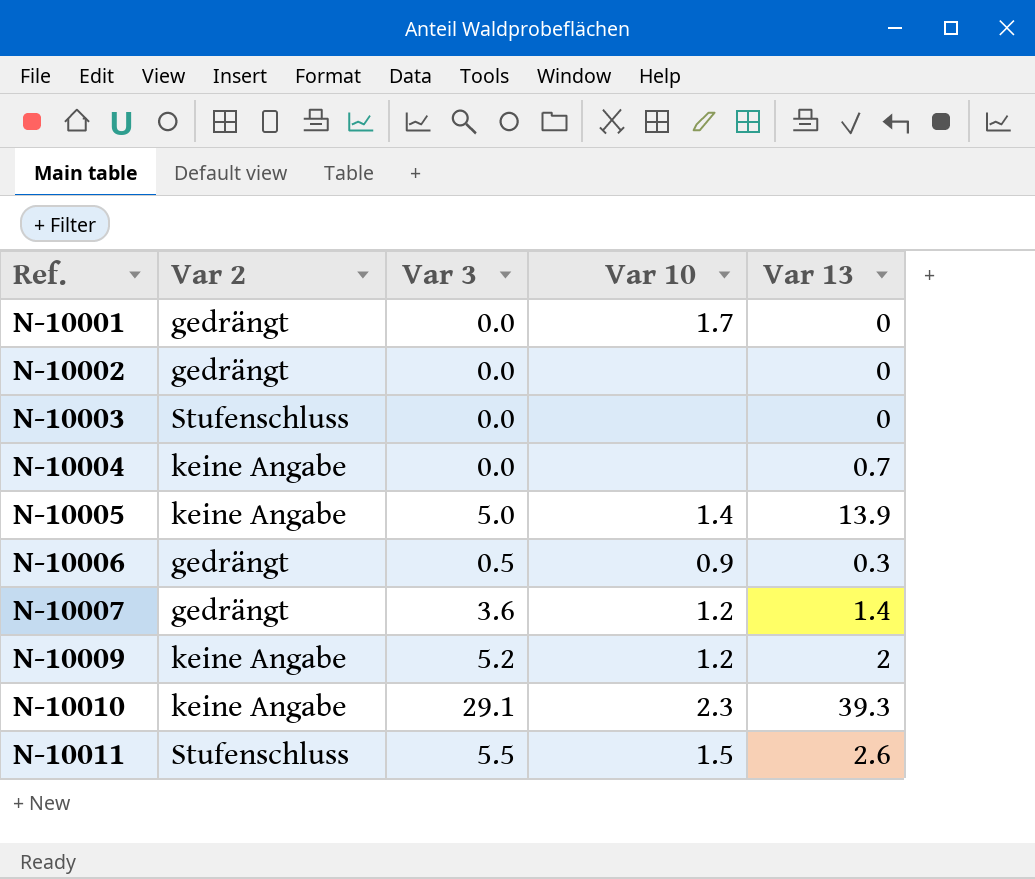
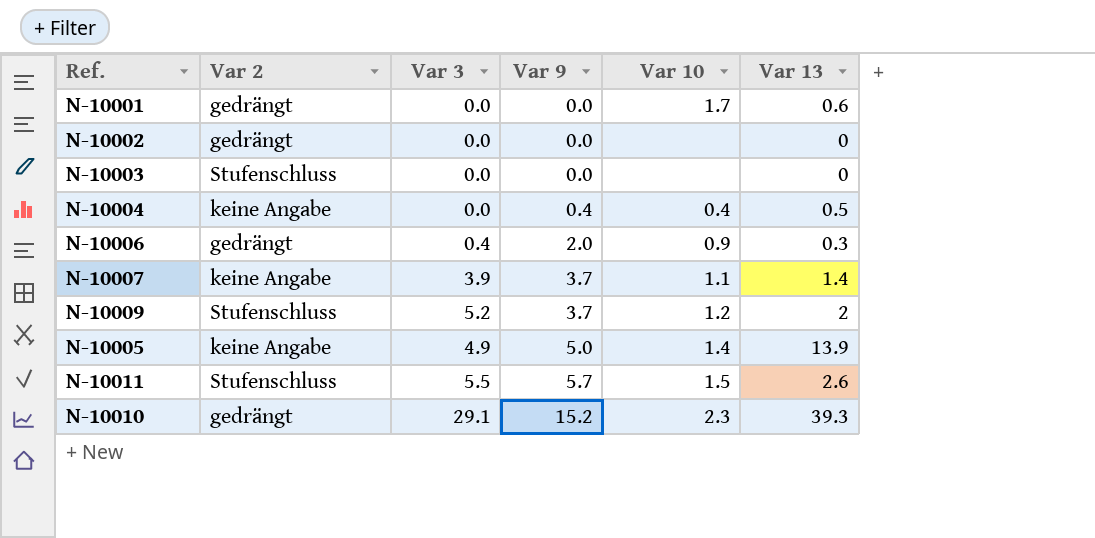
row order: Ref. ascending -> Var 9 ascending
column Var 9 | position: none -> 4
N-10001 | Var 13: 0 -> 0.6
N-10004 | Var 10: none -> 0.4
N-10004 | Var 13: 0.7 -> 0.5
N-10006 | Var 3: 0.5 -> 0.4
N-10007 | Var 2: gedrängt -> keine Angabe
N-10007 | Var 3: 3.6 -> 3.9
N-10007 | Var 10: 1.2 -> 1.1
N-10009 | Var 2: keine Angabe -> Stufenschluss
N-10005 | Var 3: 5.0 -> 4.9
N-10010 | Var 2: keine Angabe -> gedrängt

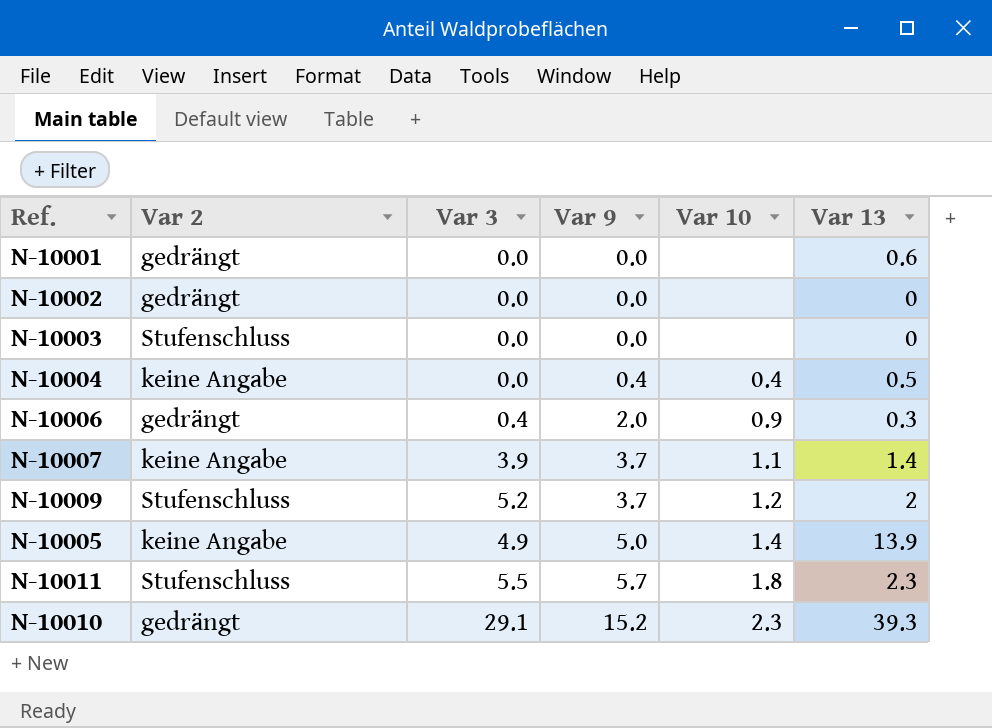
N-10001 | Var 10: 1.7 -> none
N-10011 | Var 10: 1.5 -> 1.8
N-10011 | Var 13: 2.6 -> 2.3

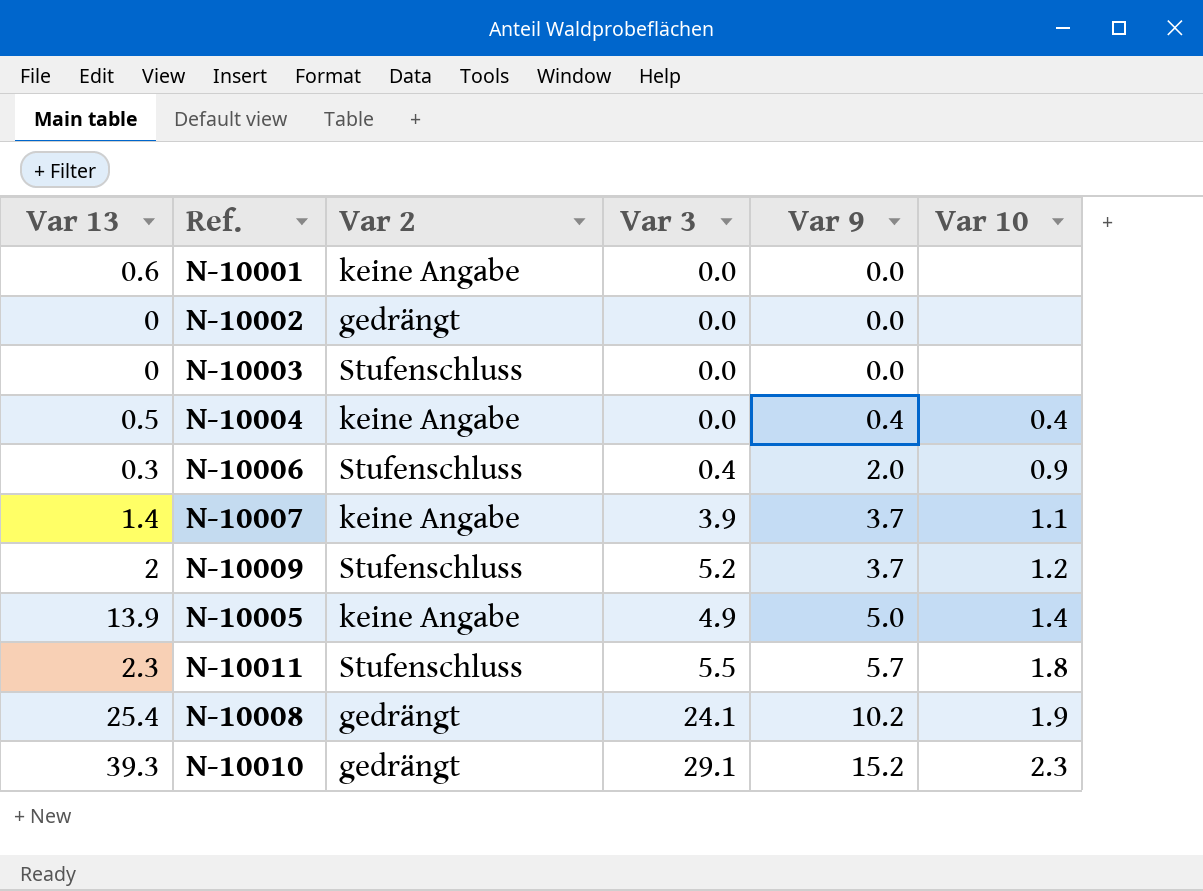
column Var 13 | position: 6 -> 1
N-10001 | Var 2: gedrängt -> keine Angabe
N-10006 | Var 2: gedrängt -> Stufenschluss
row N-10008: none -> 25.4 | gedrängt | 24.1 | 10.2 | 1.9

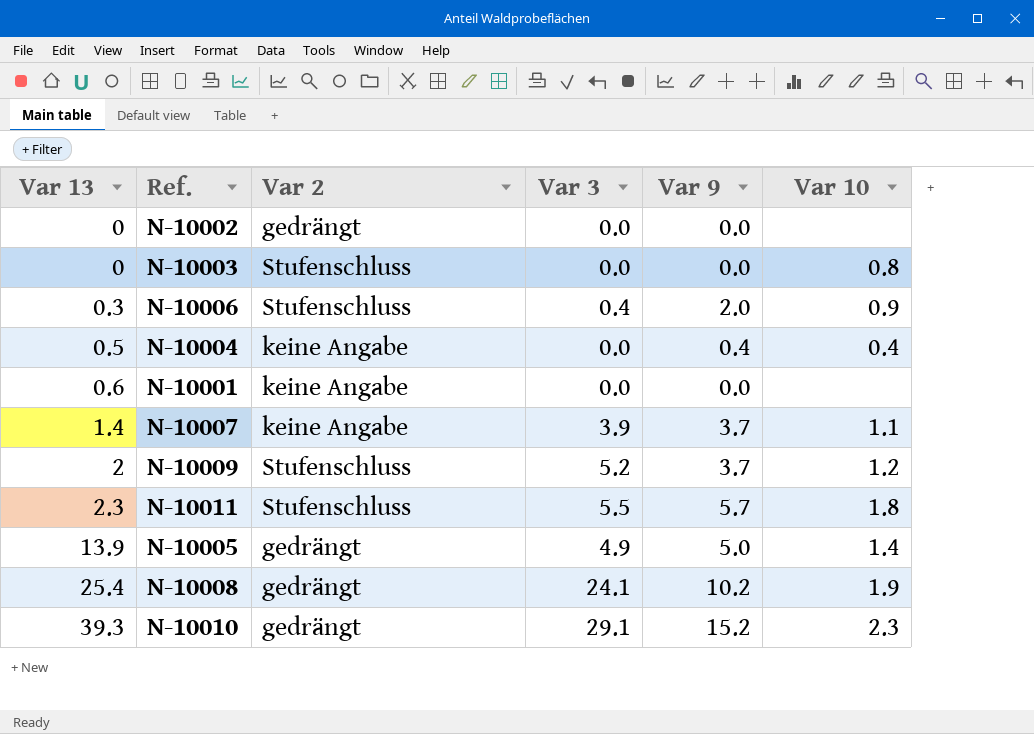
row order: Var 9 ascending -> Var 13 ascending
N-10003 | Var 10: none -> 0.8
N-10005 | Var 2: keine Angabe -> gedrängt

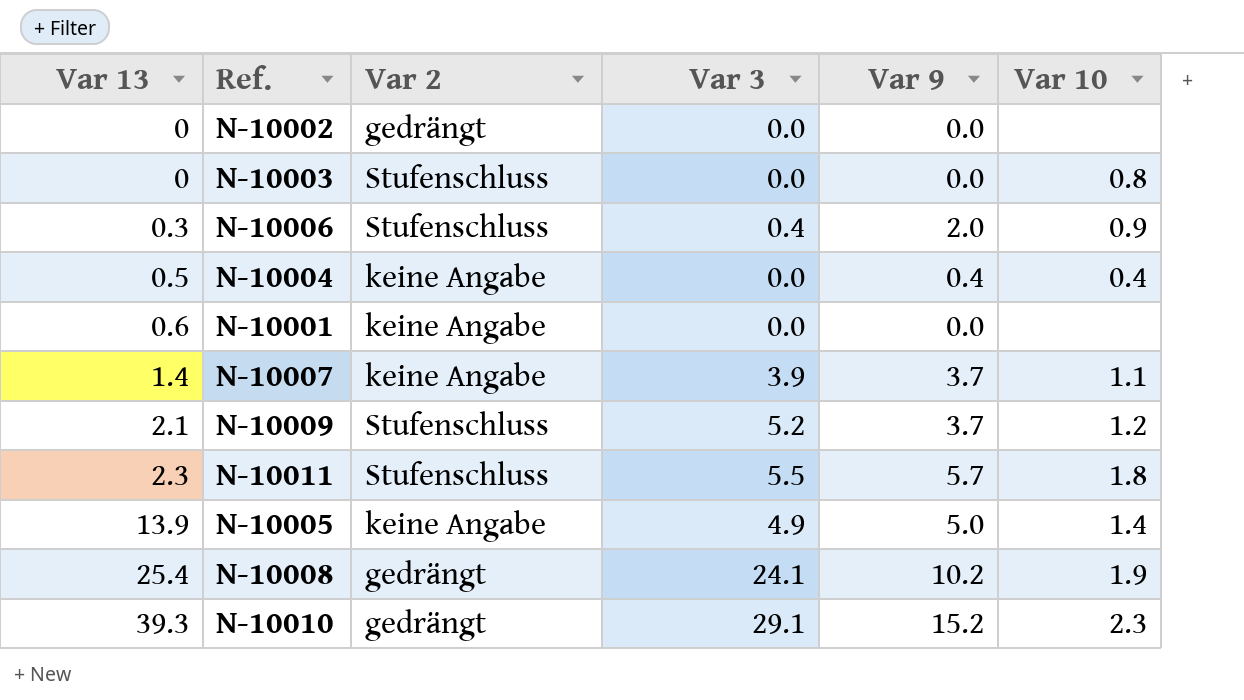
N-10009 | Var 13: 2 -> 2.1
N-10005 | Var 2: gedrängt -> keine Angabe

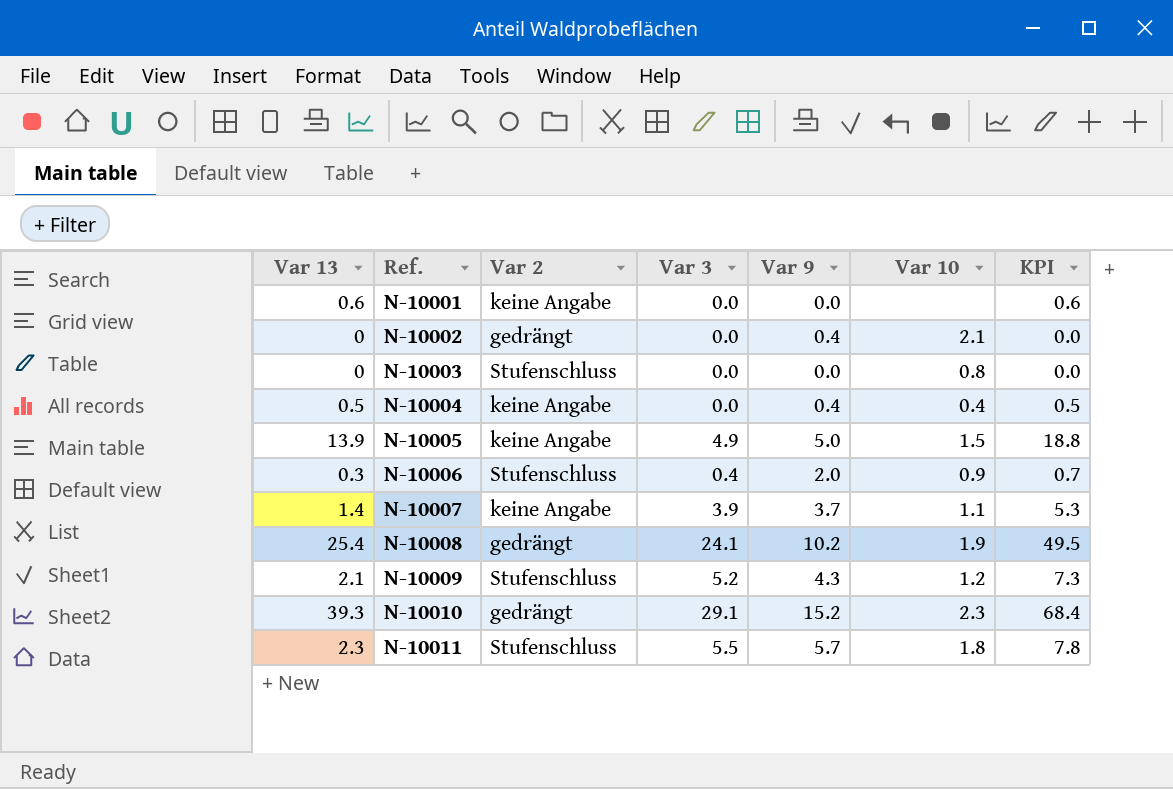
row order: Var 13 ascending -> Ref. ascending
column KPI | formula: none -> [Var 13] + [Var 3]
N-10002 | Var 9: 0.0 -> 0.4
N-10002 | Var 10: none -> 2.1
N-10005 | Var 10: 1.4 -> 1.5
N-10009 | Var 9: 3.7 -> 4.3

